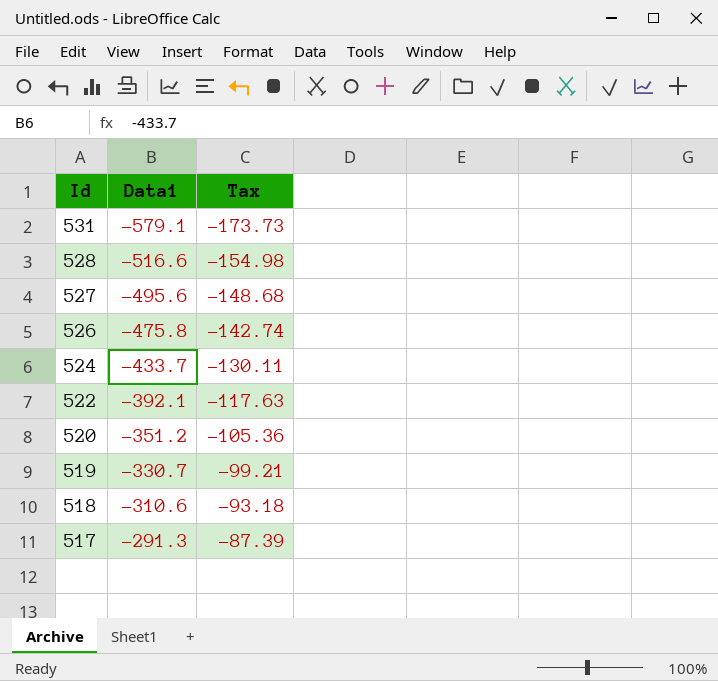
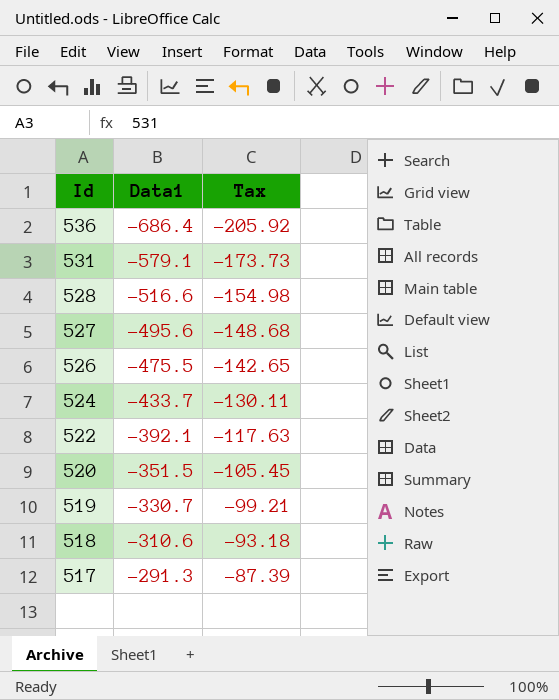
row 536: none -> -686.4 | -205.92
526 | Data1: -475.8 -> -475.5
526 | Tax: -142.74 -> -142.65
520 | Data1: -351.2 -> -351.5
520 | Tax: -105.36 -> -105.45

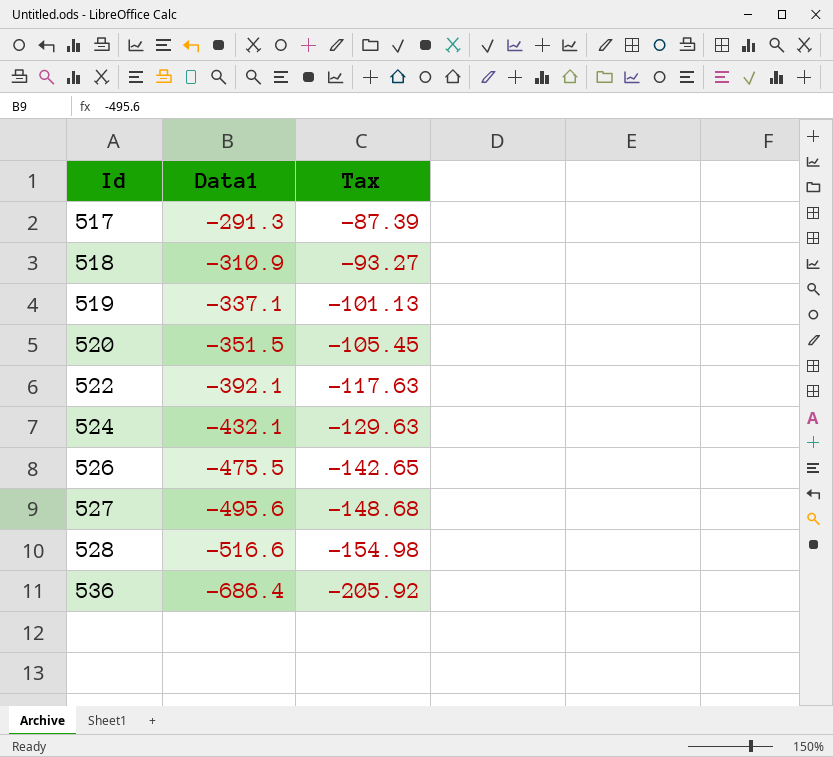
row order: Id descending -> Id ascending
row 531: -579.1 | -173.73 -> none
518 | Data1: -310.6 -> -310.9
518 | Tax: -93.18 -> -93.27
519 | Data1: -330.7 -> -337.1
519 | Tax: -99.21 -> -101.13
524 | Data1: -433.7 -> -432.1
524 | Tax: -130.11 -> -129.63

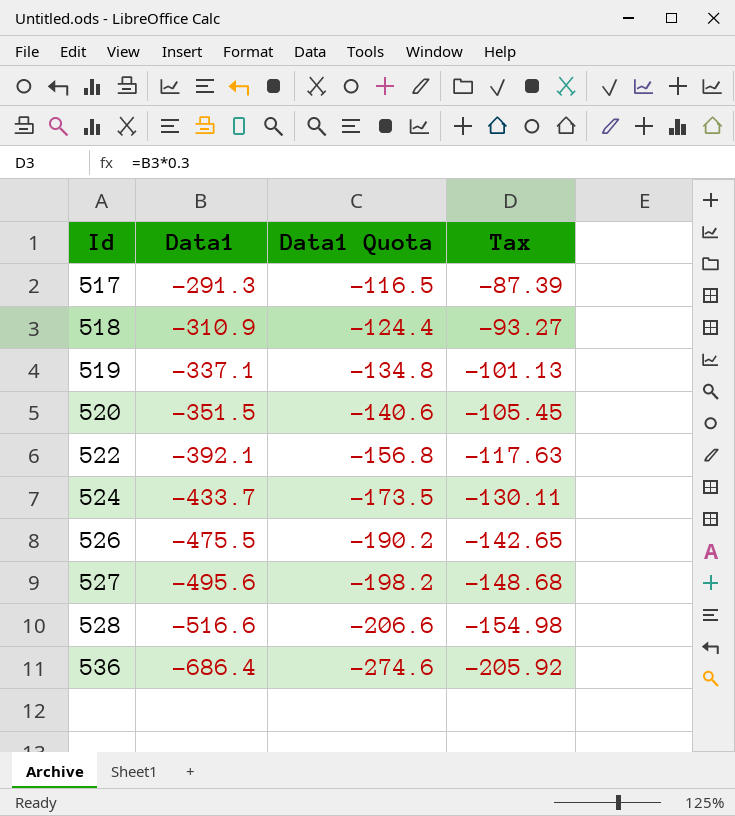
column Data1 Quota | formula: none -> [Data1] * 0.4
524 | Data1: -432.1 -> -433.7
524 | Tax: -129.63 -> -130.11

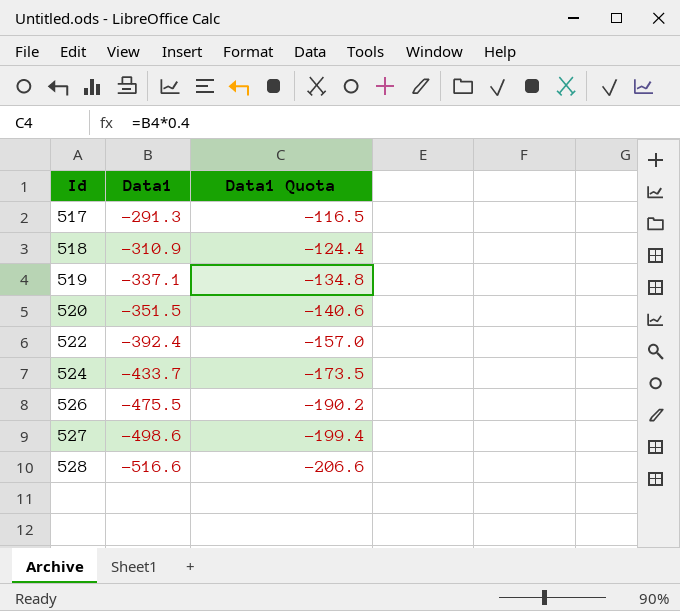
column Tax | formula: [Data1] * 0.3 -> none
row 536: -686.4 | -274.6 | -205.92 -> none
522 | Data1: -392.1 -> -392.4
522 | Data1 Quota: -156.8 -> -157.0
527 | Data1: -495.6 -> -498.6
527 | Data1 Quota: -198.2 -> -199.4

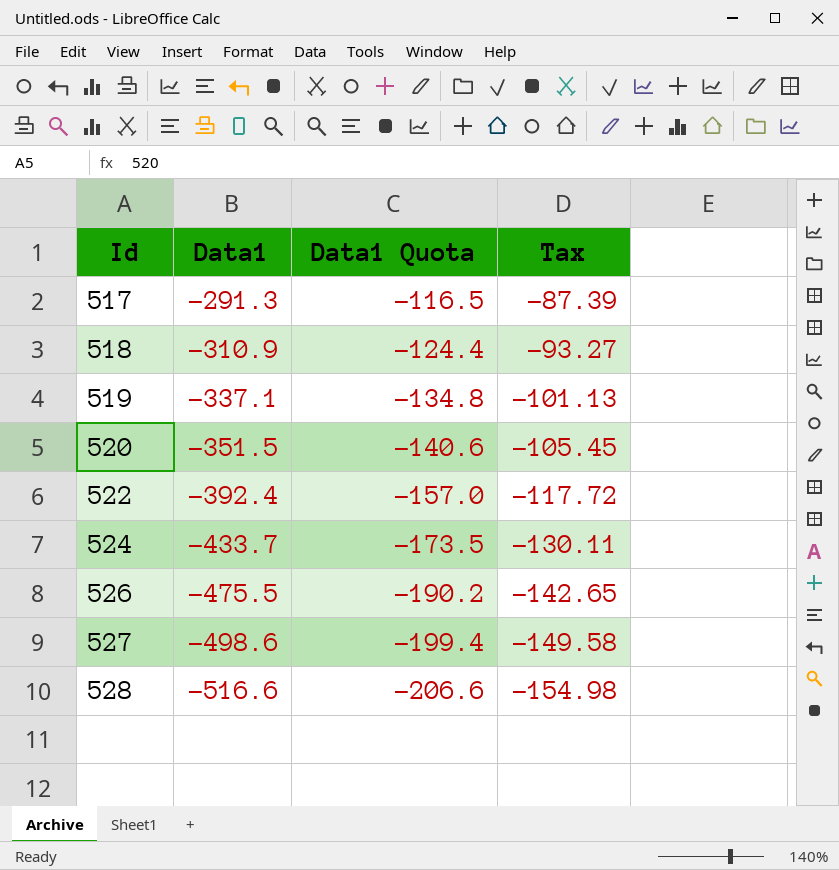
column Tax | formula: none -> [Data1] * 0.3

